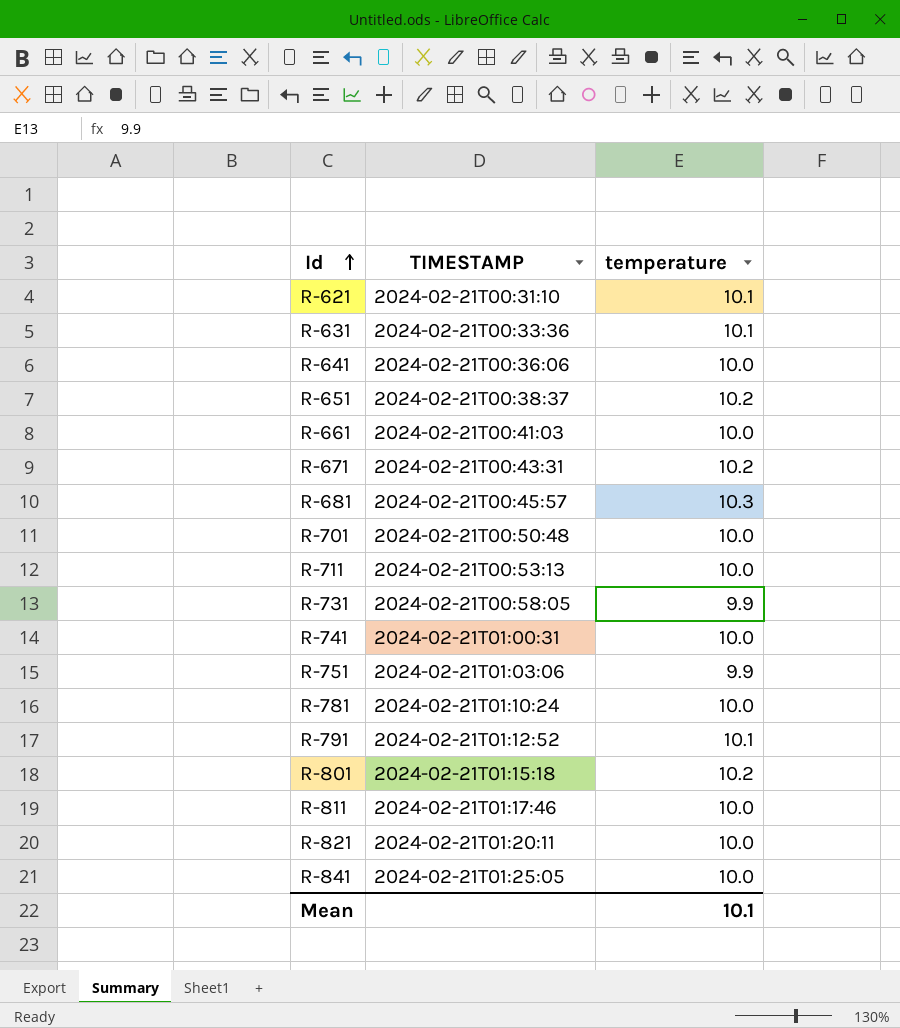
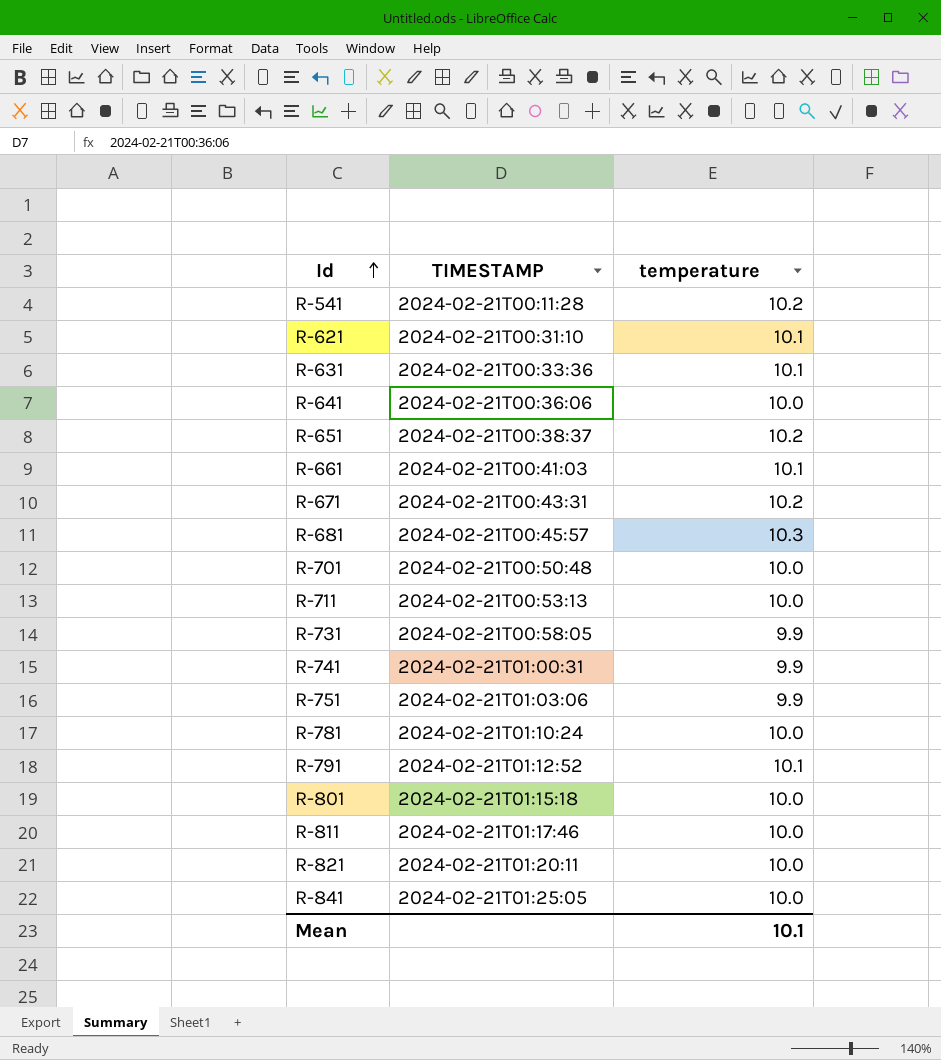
row R-541: none -> 2024-02-21T00:11:28 | 10.2
R-661 | temperature: 10.0 -> 10.1
R-741 | temperature: 10.0 -> 9.9
R-801 | temperature: 10.2 -> 10.0

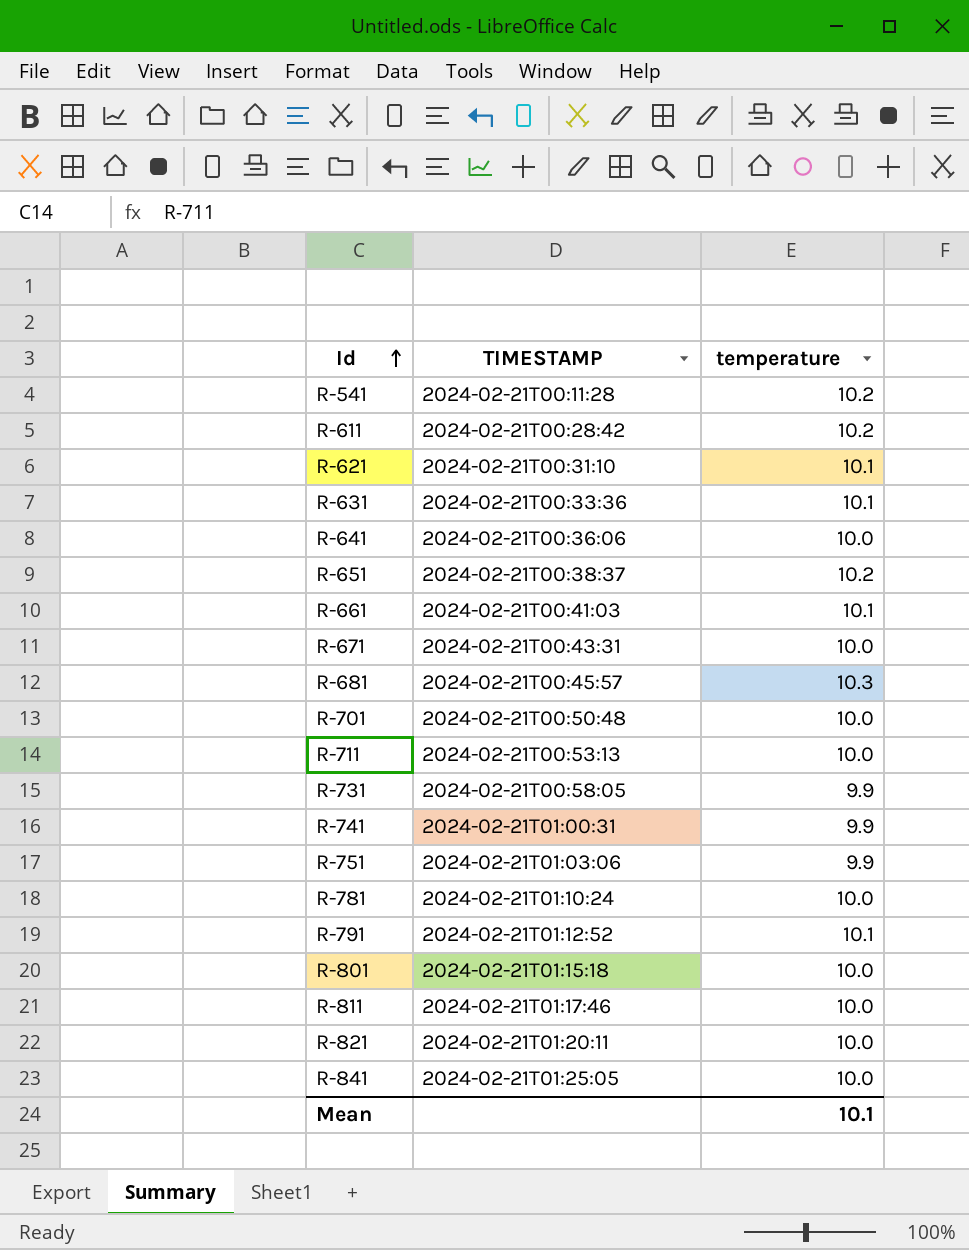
row R-611: none -> 2024-02-21T00:28:42 | 10.2
R-671 | temperature: 10.2 -> 10.0

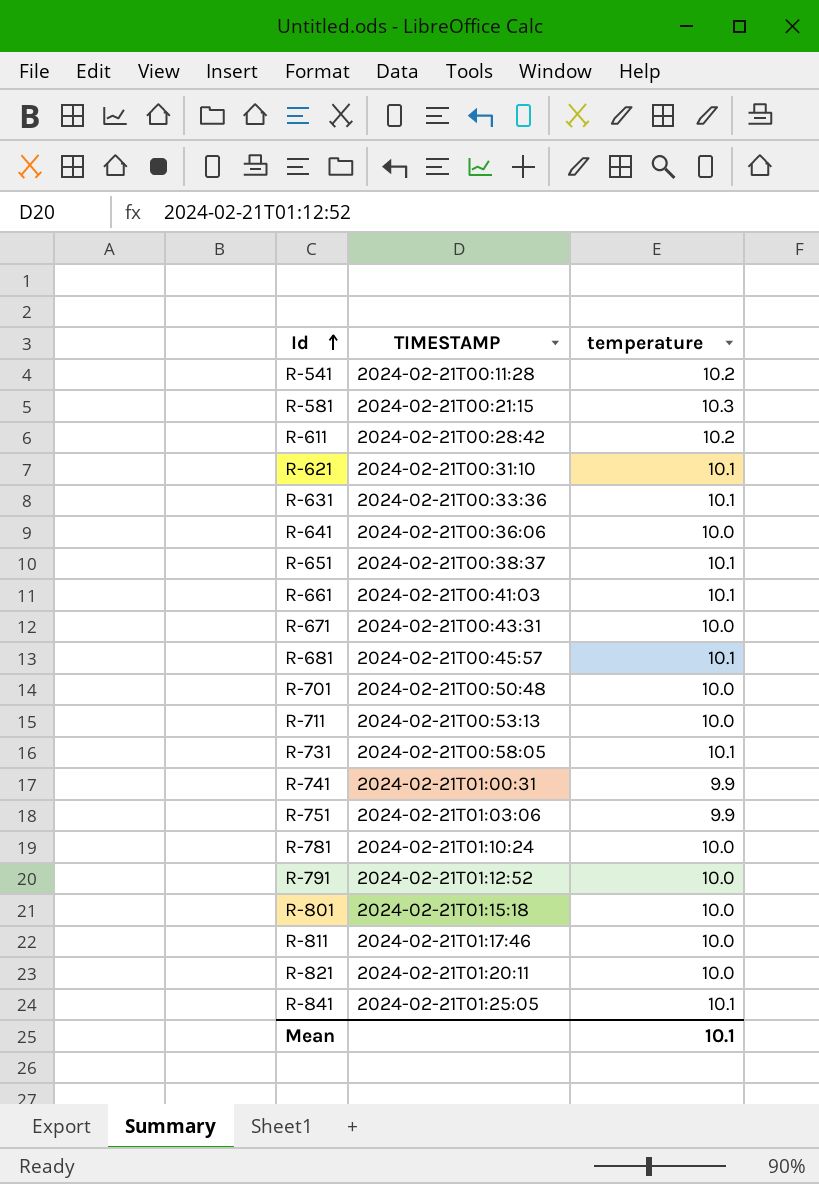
row R-581: none -> 2024-02-21T00:21:15 | 10.3
R-651 | temperature: 10.2 -> 10.1
R-681 | temperature: 10.3 -> 10.1
R-731 | temperature: 9.9 -> 10.1
R-791 | temperature: 10.1 -> 10.0
R-841 | temperature: 10.0 -> 10.1

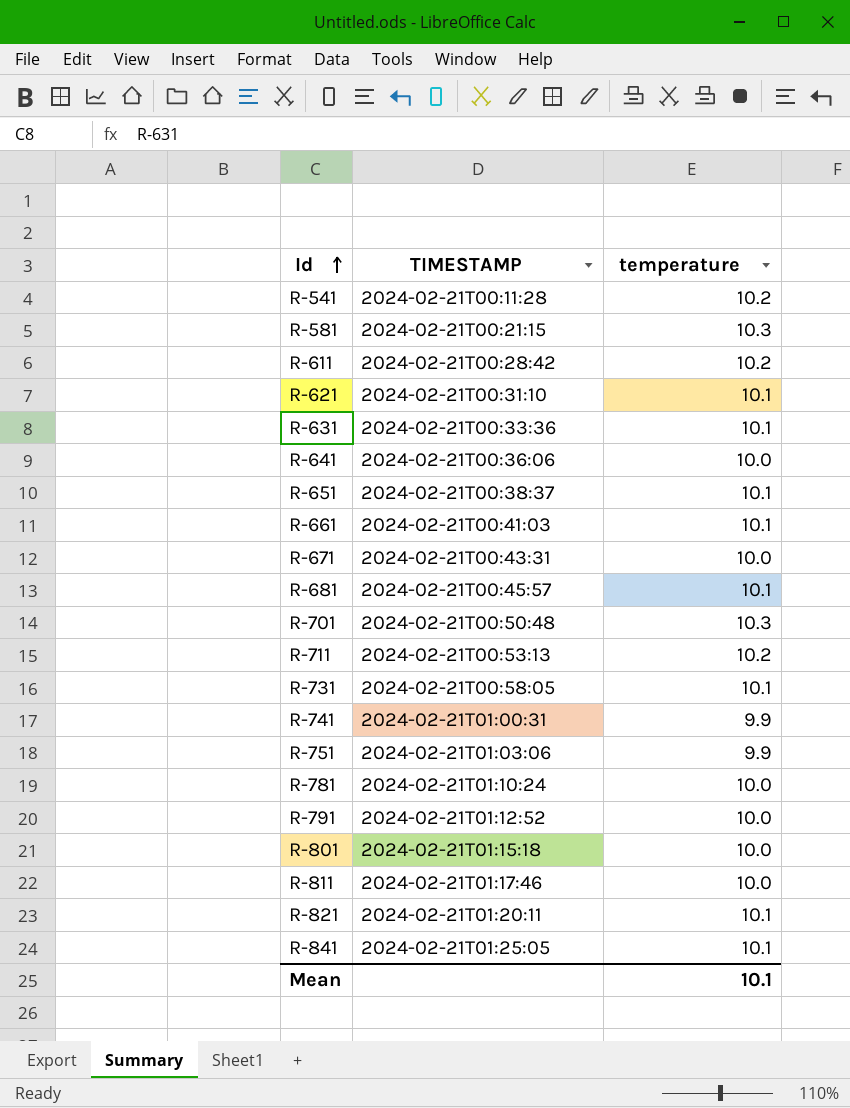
R-701 | temperature: 10.0 -> 10.3
R-711 | temperature: 10.0 -> 10.2
R-821 | temperature: 10.0 -> 10.1

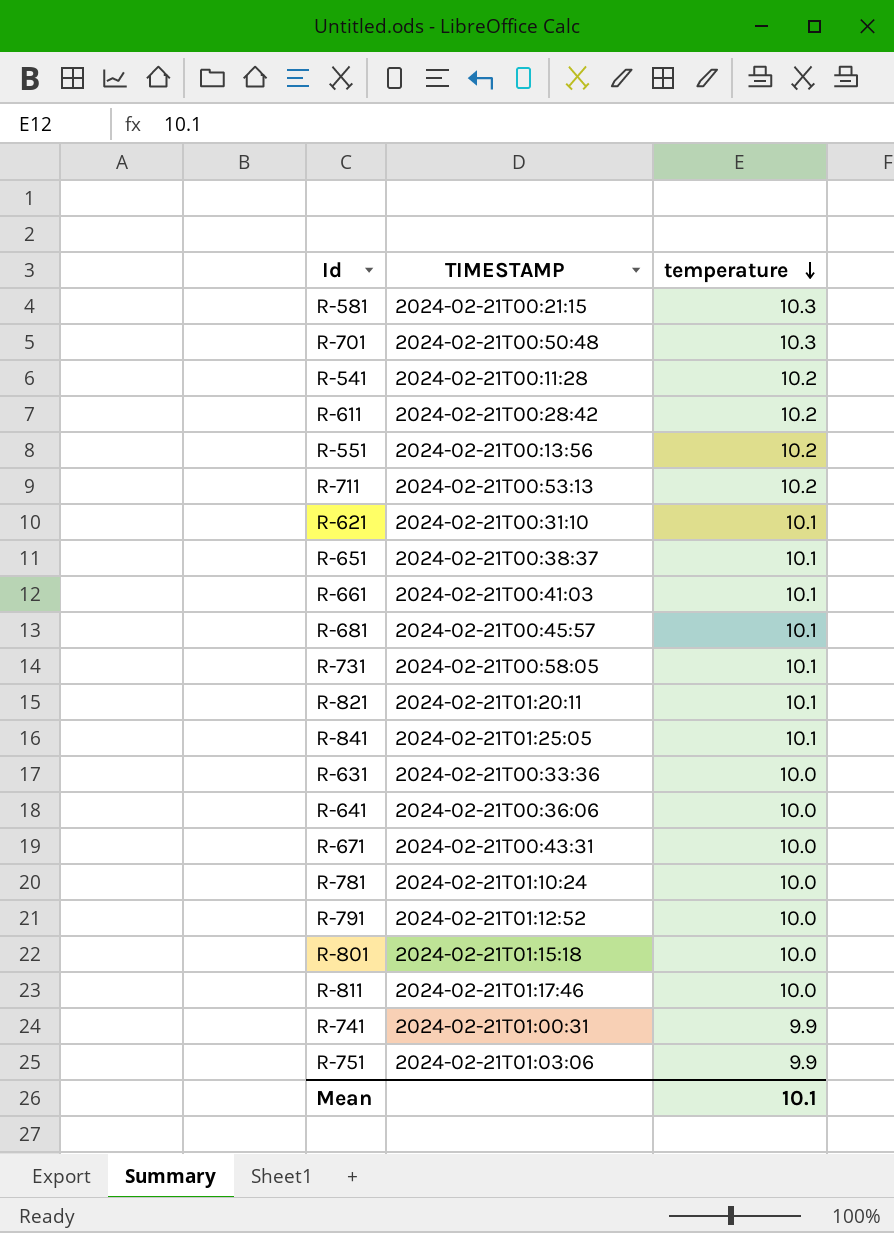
row order: Id ascending -> temperature descending
row R-551: none -> 2024-02-21T00:13:56 | 10.2
R-631 | temperature: 10.1 -> 10.0

